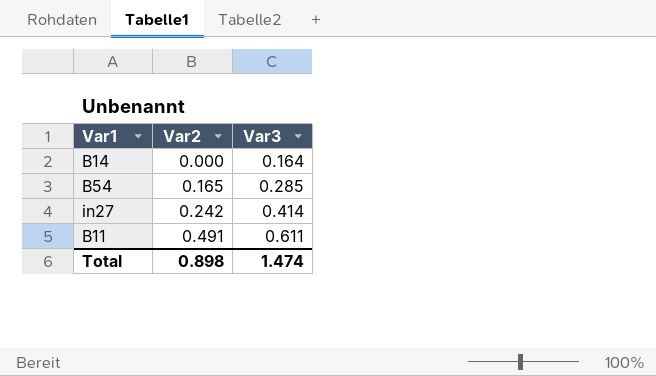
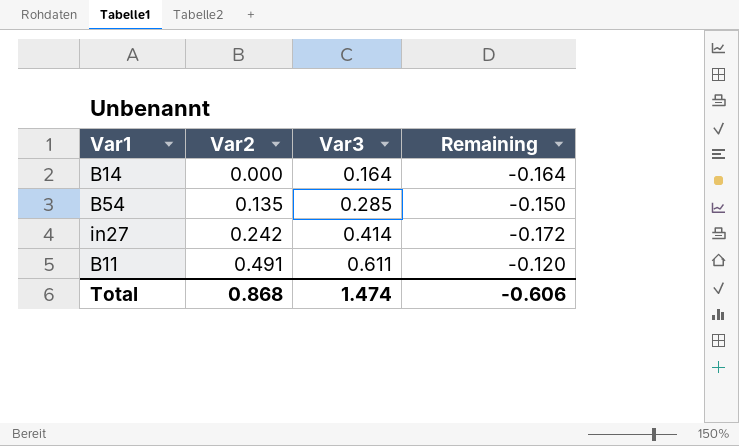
column Remaining | formula: none -> [Var2] - [Var3]
B54 | Var2: 0.165 -> 0.135
Total | Var2: 0.898 -> 0.868

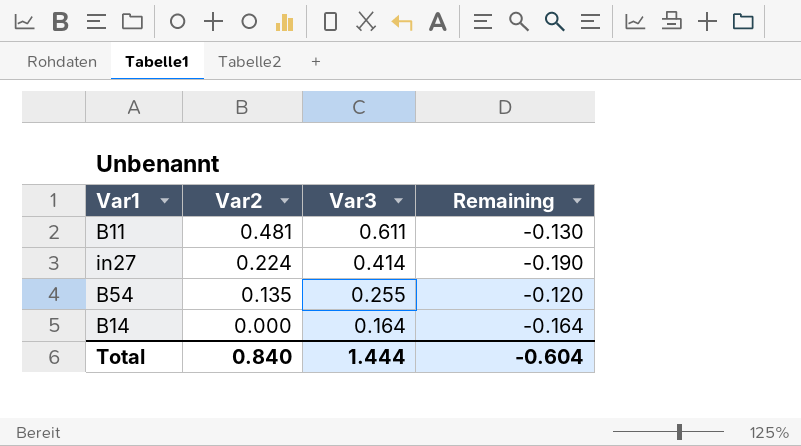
row order: Var2 ascending -> Var2 descending
B11 | Var2: 0.491 -> 0.481
B11 | Remaining: -0.120 -> -0.130
in27 | Var2: 0.242 -> 0.224
in27 | Remaining: -0.172 -> -0.190
B54 | Var3: 0.285 -> 0.255
B54 | Remaining: -0.150 -> -0.120
Total | Var2: 0.868 -> 0.840
Total | Var3: 1.474 -> 1.444
Total | Remaining: -0.606 -> -0.604

